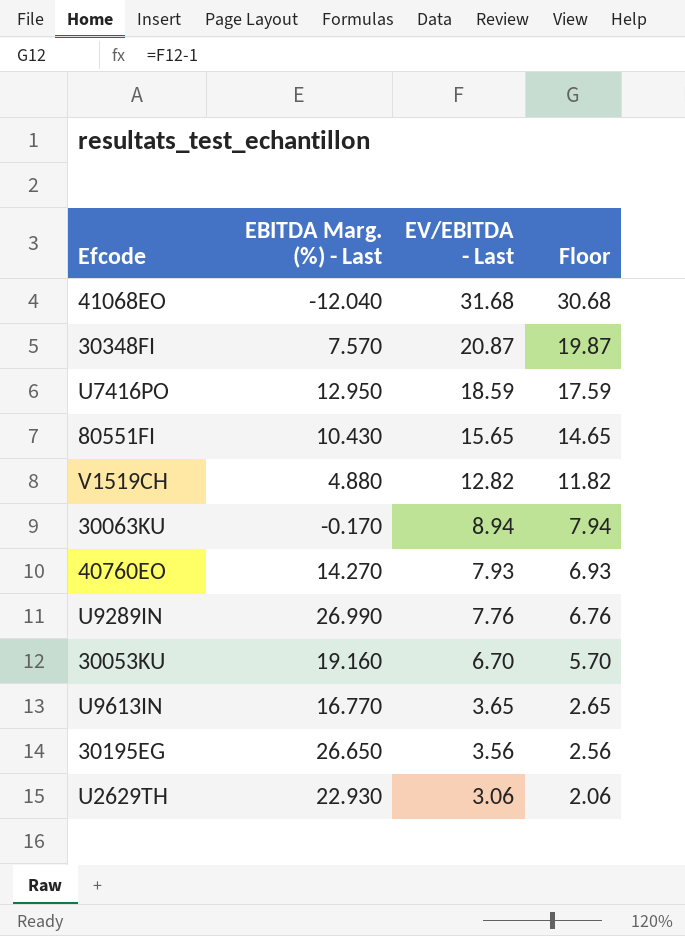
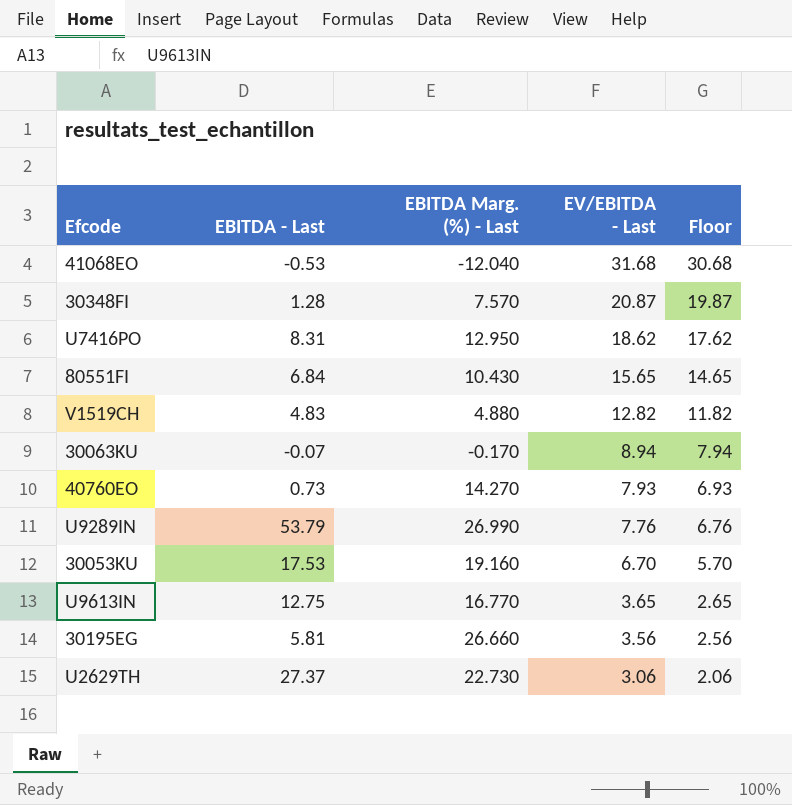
column EBITDA - Last | position: none -> 2
U7416PO | EV/EBITDA - Last: 18.59 -> 18.62
U7416PO | Floor: 17.59 -> 17.62
30195EG | EBITDA Marg. (%) - Last: 26.650 -> 26.660
U2629TH | EBITDA Marg. (%) - Last: 22.930 -> 22.730

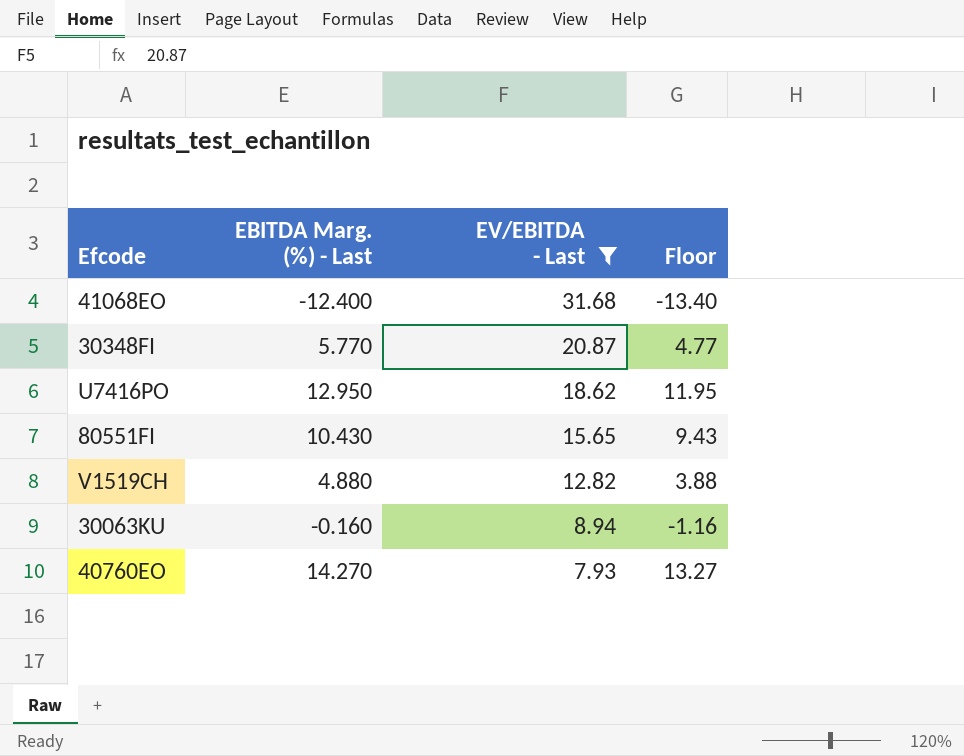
filter: none -> EV/EBITDA - Last >= 7.93
column EBITDA - Last | position: 2 -> none
column Floor | formula: [EV/EBITDA - Last] - 1 -> [EBITDA Marg. (%) - Last] - 1
41068EO | EBITDA Marg. (%) - Last: -12.040 -> -12.400
30348FI | EBITDA Marg. (%) - Last: 7.570 -> 5.770
30063KU | EBITDA Marg. (%) - Last: -0.170 -> -0.160

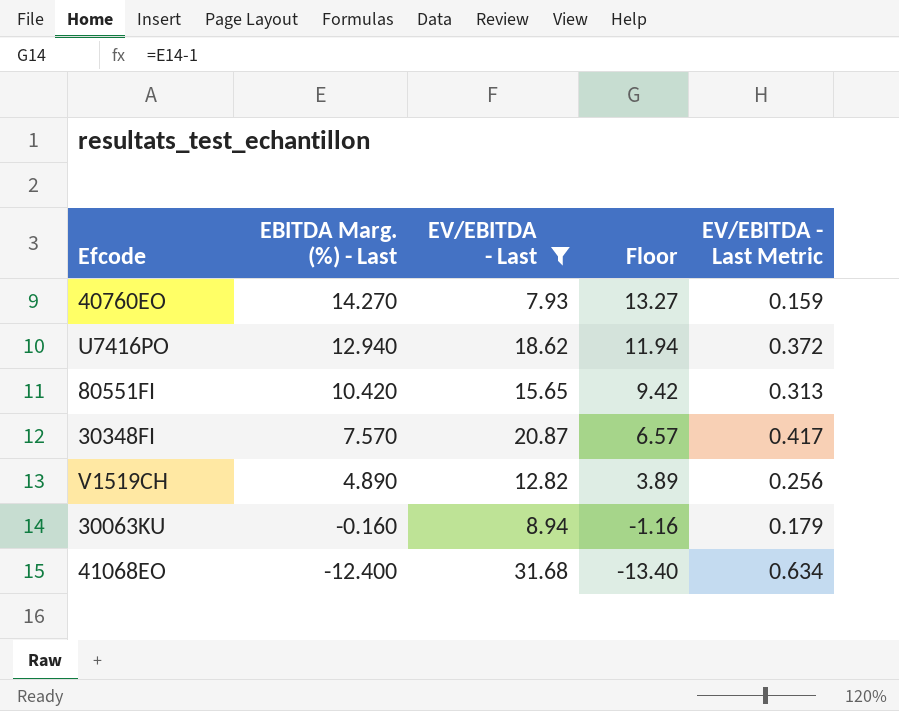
row order: EV/EBITDA - Last descending -> EBITDA Marg. (%) - Last descending
column EV/EBITDA - Last Metric | formula: none -> [EV/EBITDA - Last] * 0.02
U7416PO | EBITDA Marg. (%) - Last: 12.950 -> 12.940
U7416PO | Floor: 11.95 -> 11.94
80551FI | EBITDA Marg. (%) - Last: 10.430 -> 10.420
80551FI | Floor: 9.43 -> 9.42
30348FI | EBITDA Marg. (%) - Last: 5.770 -> 7.570
30348FI | Floor: 4.77 -> 6.57
V1519CH | EBITDA Marg. (%) - Last: 4.880 -> 4.890
V1519CH | Floor: 3.88 -> 3.89

